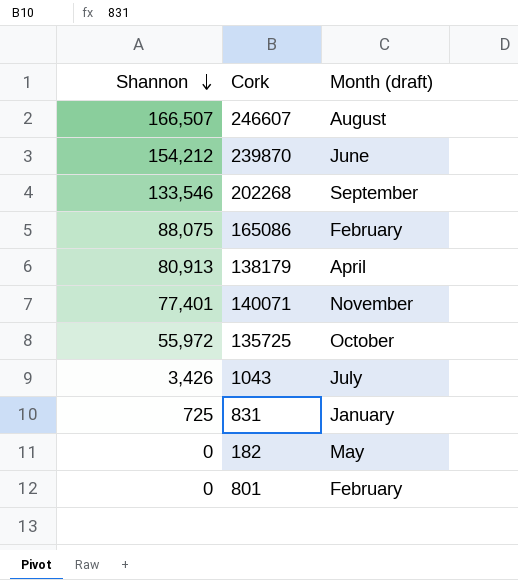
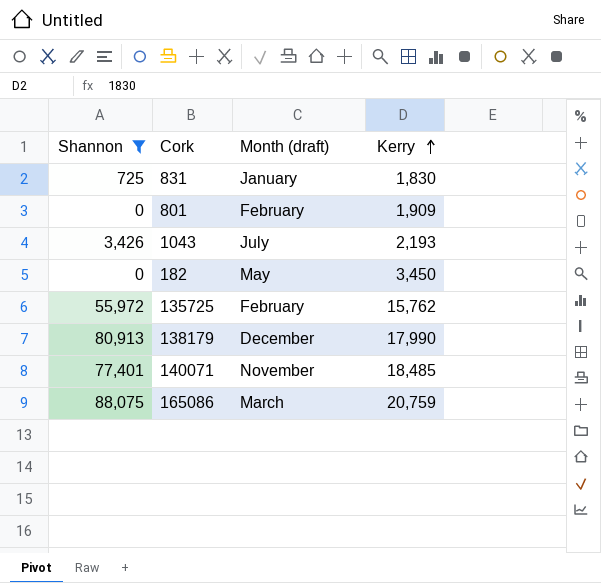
filter: none -> Shannon <= 88,075
row order: Shannon descending -> Kerry ascending
column Kerry | position: none -> 4
135725 | Month (draft): October -> February
138179 | Month (draft): April -> December
165086 | Month (draft): February -> March

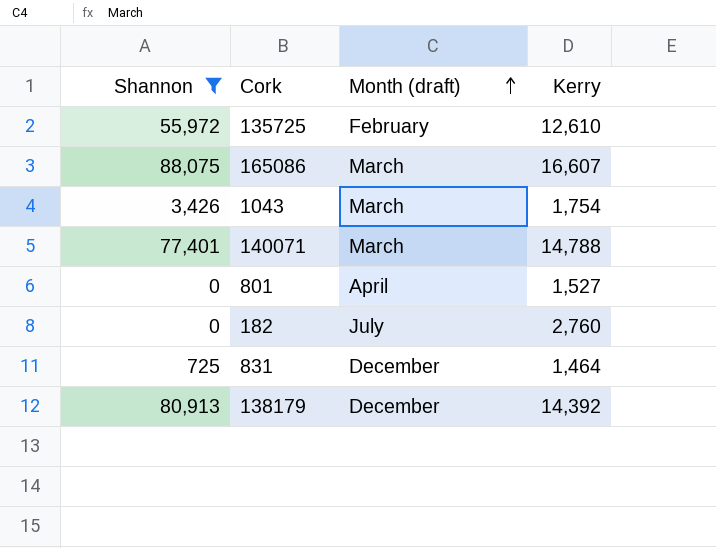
row order: Kerry ascending -> Month (draft) ascending
135725 | Kerry: 15,762 -> 12,610
165086 | Kerry: 20,759 -> 16,607
1043 | Month (draft): July -> March
1043 | Kerry: 2,193 -> 1,754
140071 | Month (draft): November -> March
140071 | Kerry: 18,485 -> 14,788
801 | Month (draft): February -> April
801 | Kerry: 1,909 -> 1,527
182 | Month (draft): May -> July
182 | Kerry: 3,450 -> 2,760
831 | Month (draft): January -> December
831 | Kerry: 1,830 -> 1,464
138179 | Kerry: 17,990 -> 14,392

